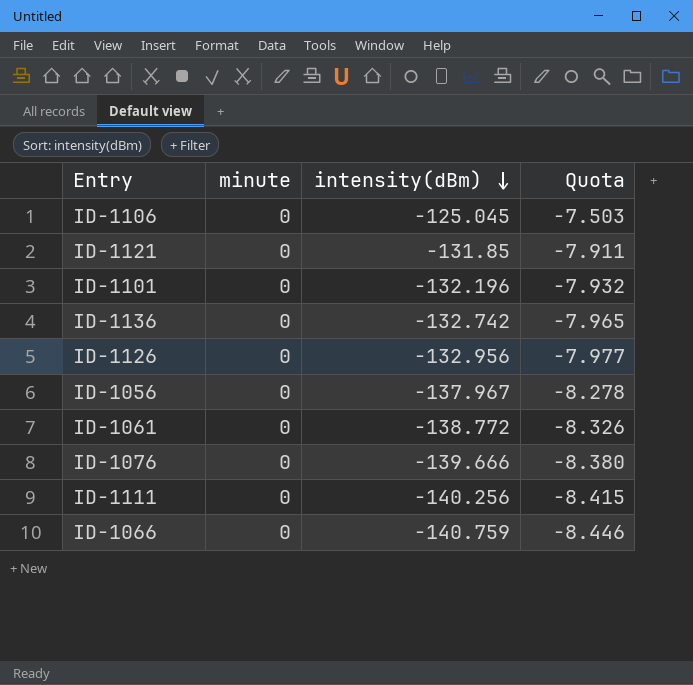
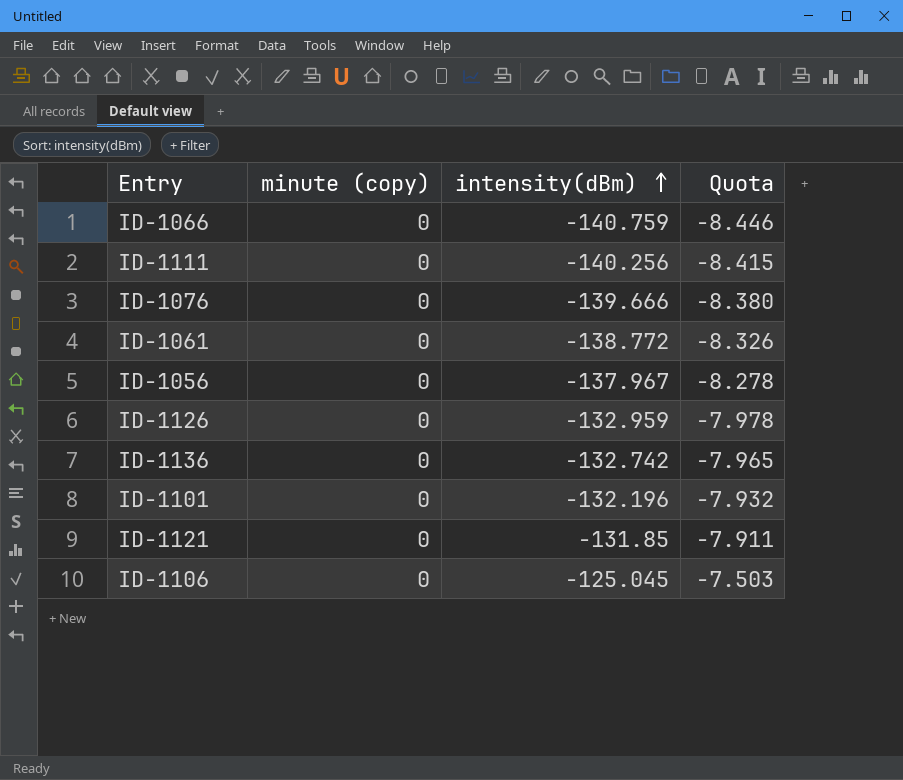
row order: intensity(dBm) descending -> intensity(dBm) ascending
column name: minute -> minute (copy)
ID-1126 | intensity(dBm): -132.956 -> -132.959
ID-1126 | Quota: -7.977 -> -7.978

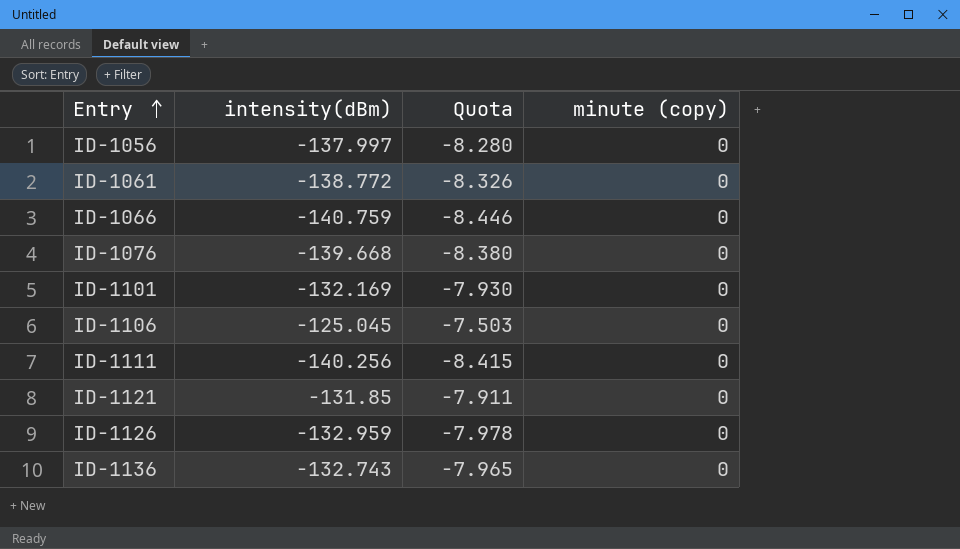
row order: intensity(dBm) ascending -> Entry ascending
column minute (copy) | position: 2 -> 4
ID-1056 | intensity(dBm): -137.967 -> -137.997
ID-1056 | Quota: -8.278 -> -8.280
ID-1076 | intensity(dBm): -139.666 -> -139.668
ID-1101 | intensity(dBm): -132.196 -> -132.169
ID-1101 | Quota: -7.932 -> -7.930
ID-1136 | intensity(dBm): -132.742 -> -132.743

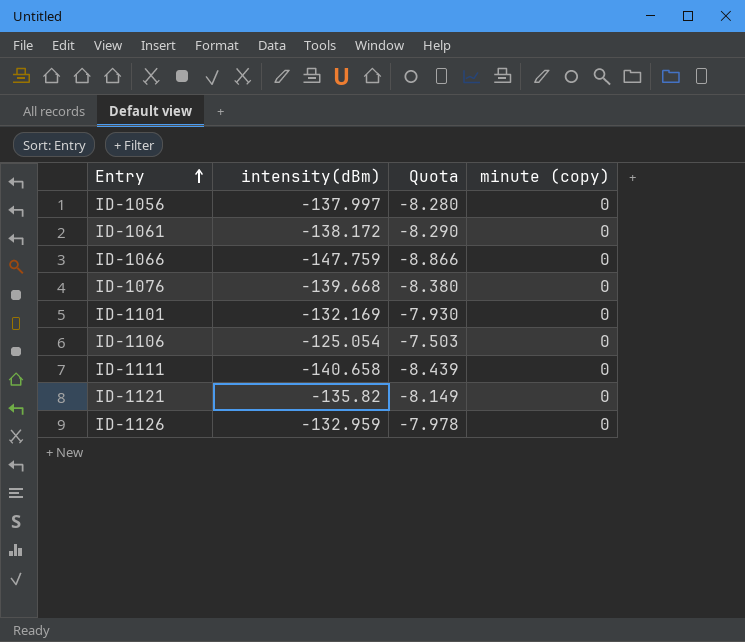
row ID-1136: -132.743 | -7.965 | 0 -> none
ID-1061 | intensity(dBm): -138.772 -> -138.172
ID-1061 | Quota: -8.326 -> -8.290
ID-1066 | intensity(dBm): -140.759 -> -147.759
ID-1066 | Quota: -8.446 -> -8.866
ID-1106 | intensity(dBm): -125.045 -> -125.054
ID-1111 | intensity(dBm): -140.256 -> -140.658
ID-1111 | Quota: -8.415 -> -8.439
ID-1121 | intensity(dBm): -131.85 -> -135.82
ID-1121 | Quota: -7.911 -> -8.149

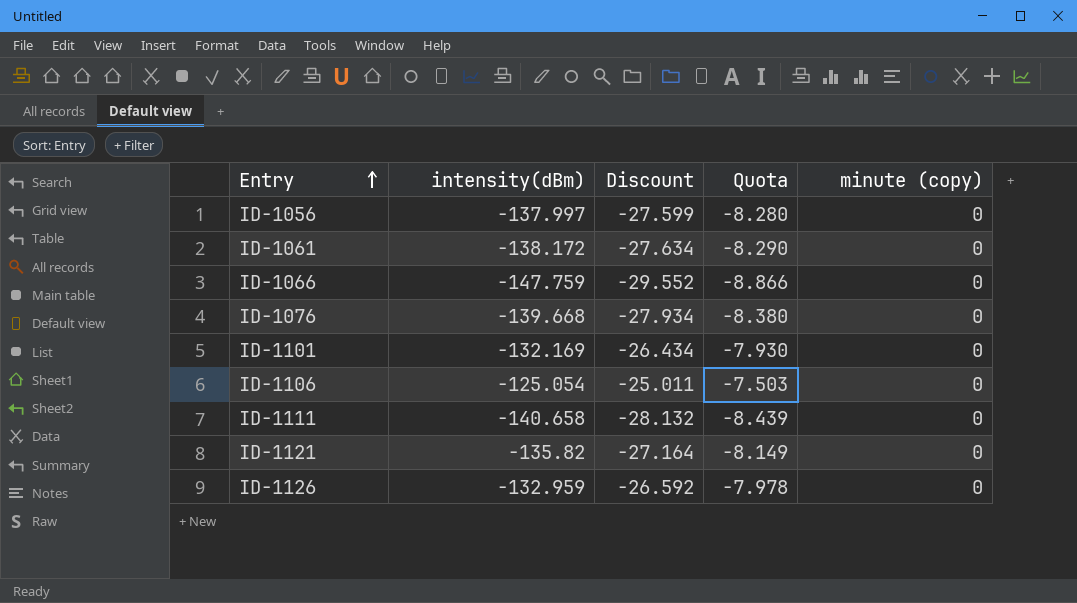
column Discount | formula: none -> [intensity(dBm)] * 0.2

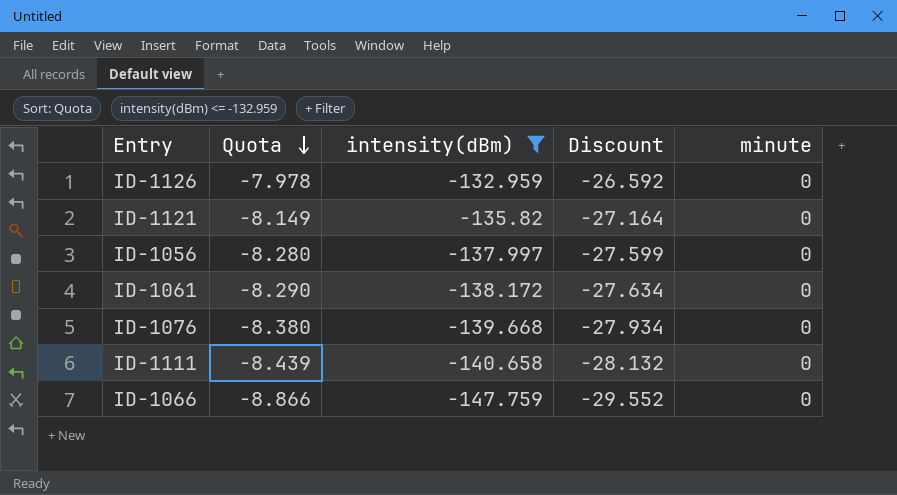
filter: none -> intensity(dBm) <= -132.959
row order: Entry ascending -> Quota descending
column Quota | position: 4 -> 2
column name: minute (copy) -> minute

